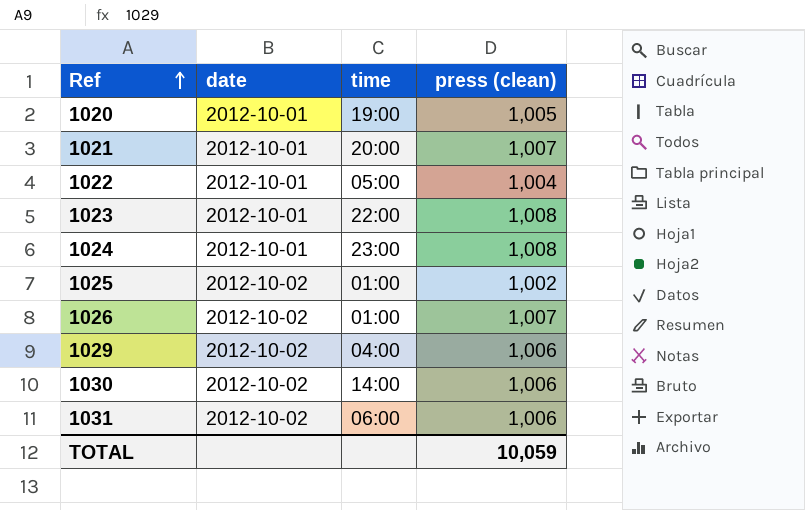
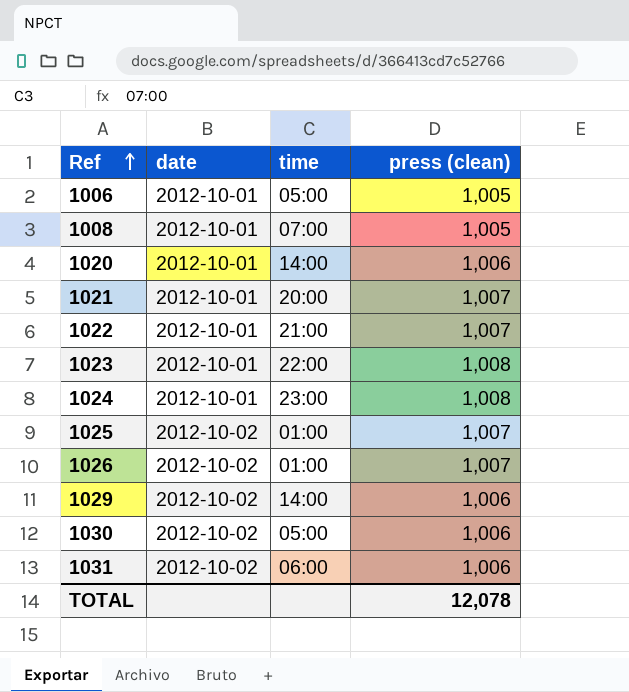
row 1006: none -> 2012-10-01 | 05:00 | 1,005
row 1008: none -> 2012-10-01 | 07:00 | 1,005
1020 | time: 19:00 -> 14:00
1020 | press (clean): 1,005 -> 1,006
1022 | time: 05:00 -> 21:00
1022 | press (clean): 1,004 -> 1,007
1025 | press (clean): 1,002 -> 1,007
1029 | time: 04:00 -> 14:00
1030 | time: 14:00 -> 05:00
TOTAL | press (clean): 10,059 -> 12,078

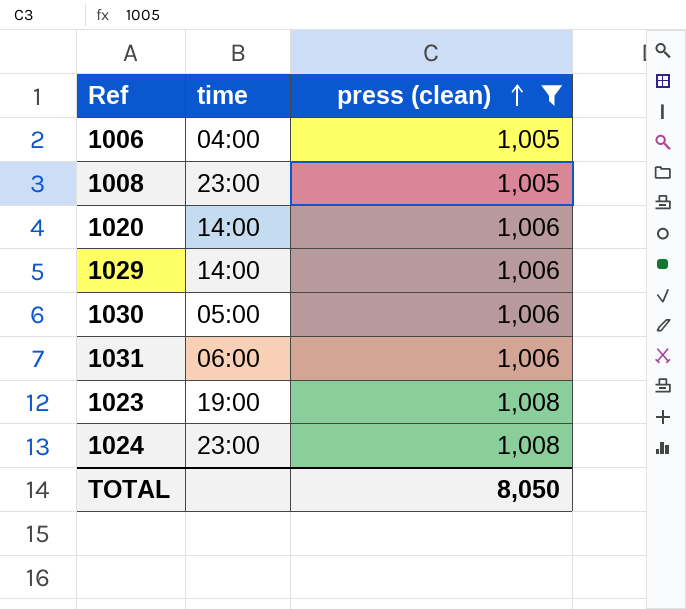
filter: none -> press (clean) != 1,007
row order: Ref ascending -> press (clean) ascending
column date | position: 2 -> none
1006 | time: 05:00 -> 04:00
1008 | time: 07:00 -> 23:00
1023 | time: 22:00 -> 19:00
TOTAL | press (clean): 12,078 -> 8,050

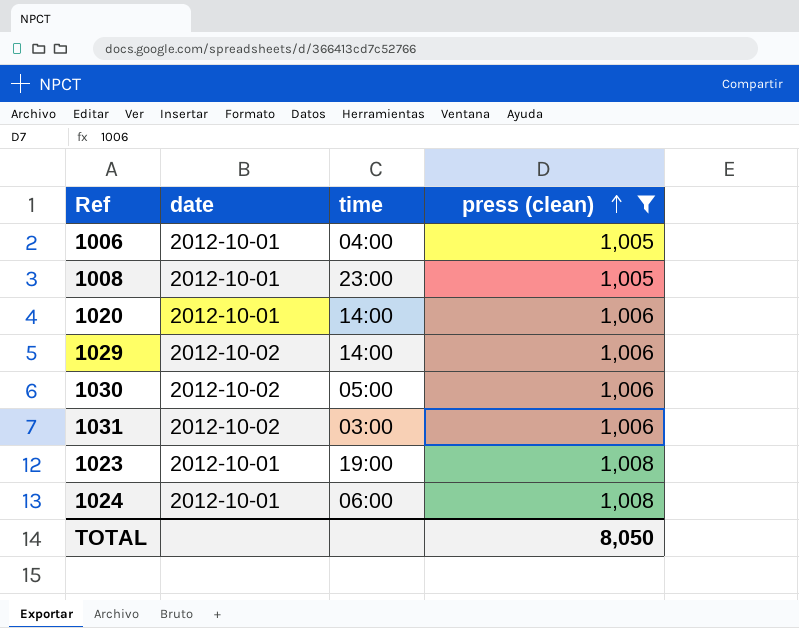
column date | position: none -> 2
1031 | time: 06:00 -> 03:00
1024 | time: 23:00 -> 06:00

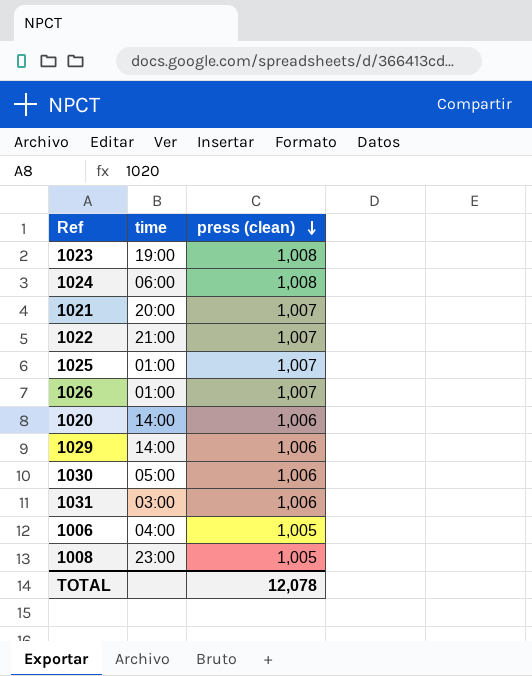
filter: press (clean) != 1,007 -> none
row order: press (clean) ascending -> press (clean) descending
column date | position: 2 -> none
TOTAL | press (clean): 8,050 -> 12,078

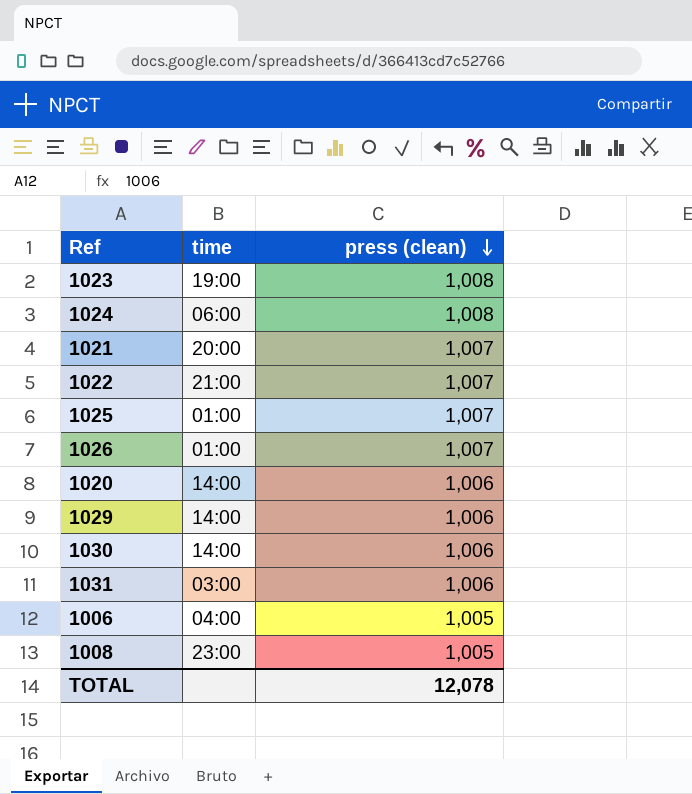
1030 | time: 05:00 -> 14:00

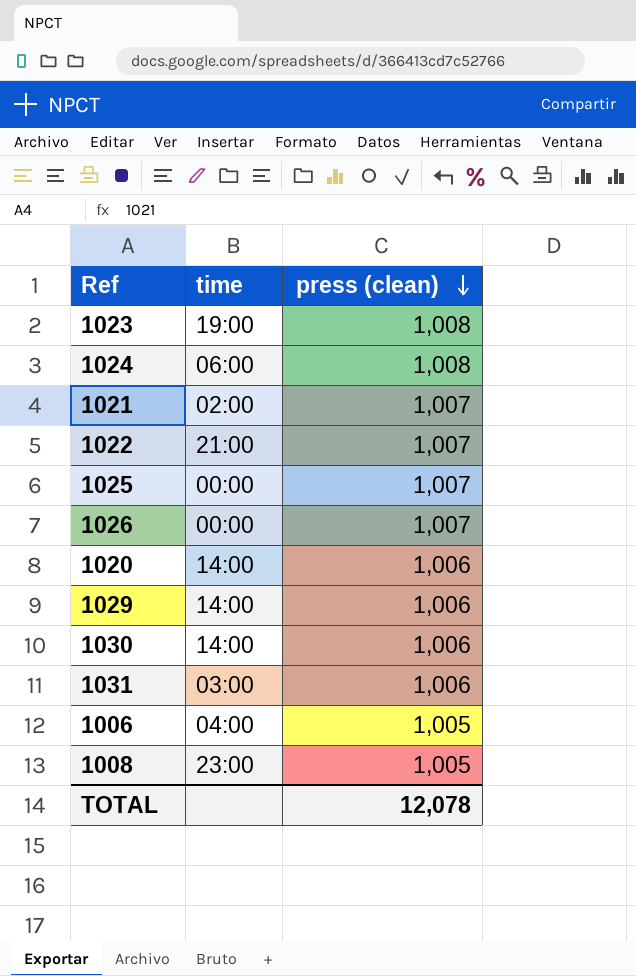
1021 | time: 20:00 -> 02:00
1025 | time: 01:00 -> 00:00
1026 | time: 01:00 -> 00:00

